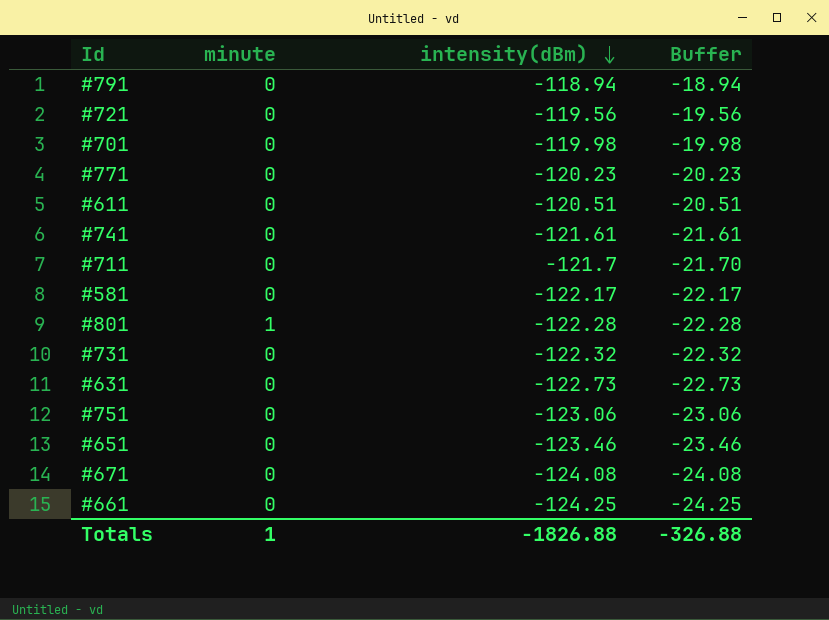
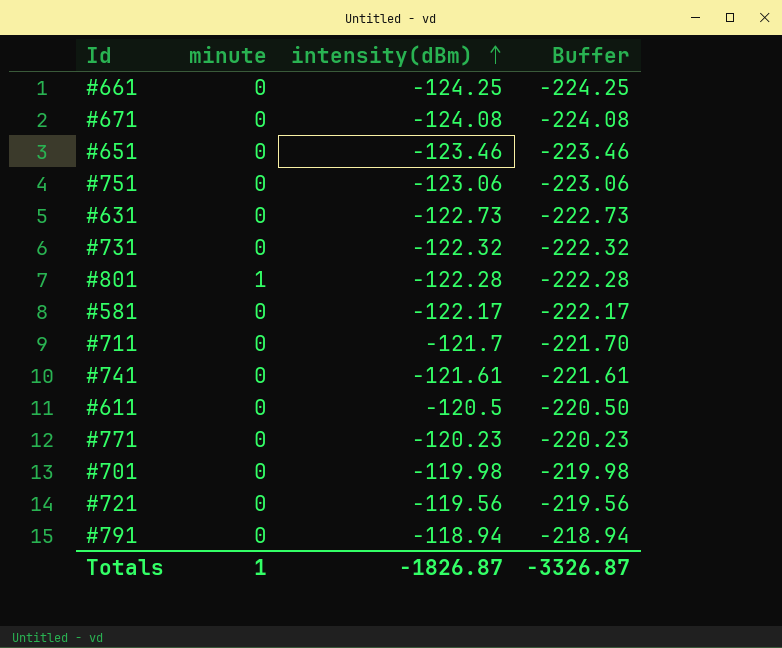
row order: intensity(dBm) descending -> intensity(dBm) ascending
column Buffer | formula: [intensity(dBm)] + 100 -> [intensity(dBm)] - 100
#611 | intensity(dBm): -120.51 -> -120.5
Totals | intensity(dBm): -1826.88 -> -1826.87
Totals | Buffer: -326.88 -> -3326.87

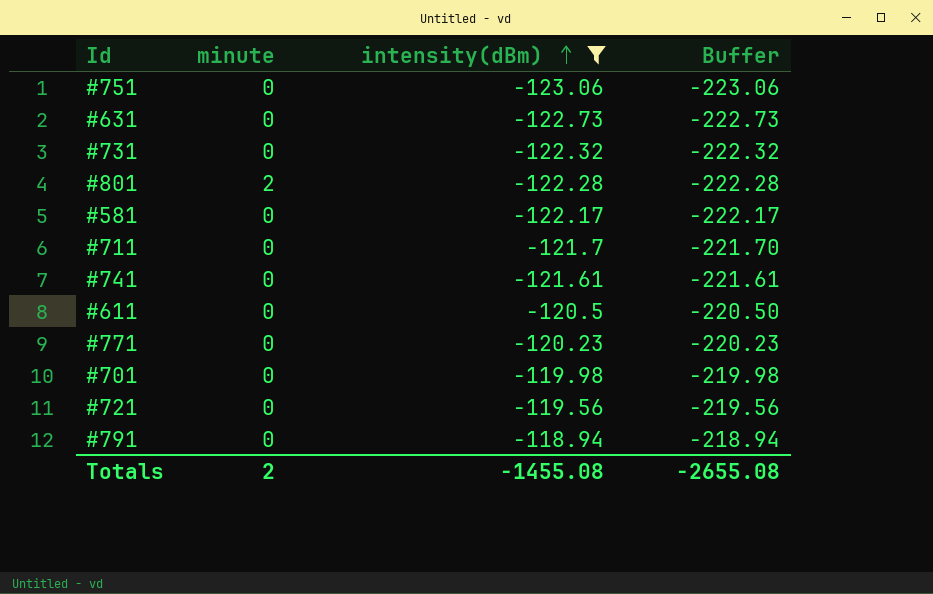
filter: none -> intensity(dBm) >= -123.06
#801 | minute: 1 -> 2
Totals | minute: 1 -> 2
Totals | intensity(dBm): -1826.87 -> -1455.08
Totals | Buffer: -3326.87 -> -2655.08

